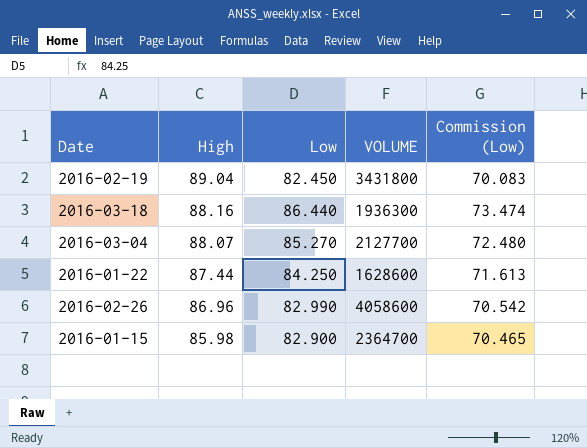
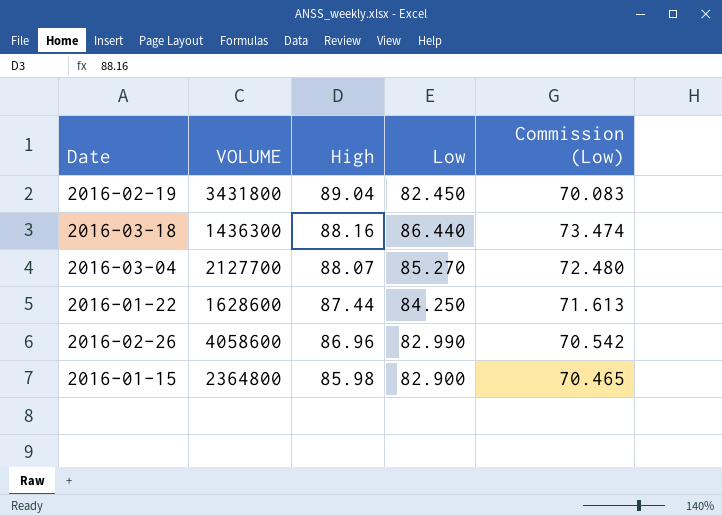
column VOLUME | position: 4 -> 2
2016-03-18 | VOLUME: 1936300 -> 1436300
2016-01-15 | VOLUME: 2364700 -> 2364800

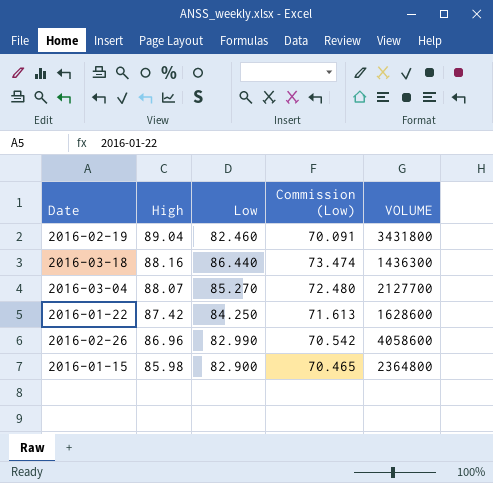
column VOLUME | position: 2 -> 5
2016-02-19 | Low: 82.450 -> 82.460
2016-02-19 | Commission (Low): 70.083 -> 70.091
2016-01-22 | High: 87.44 -> 87.42

